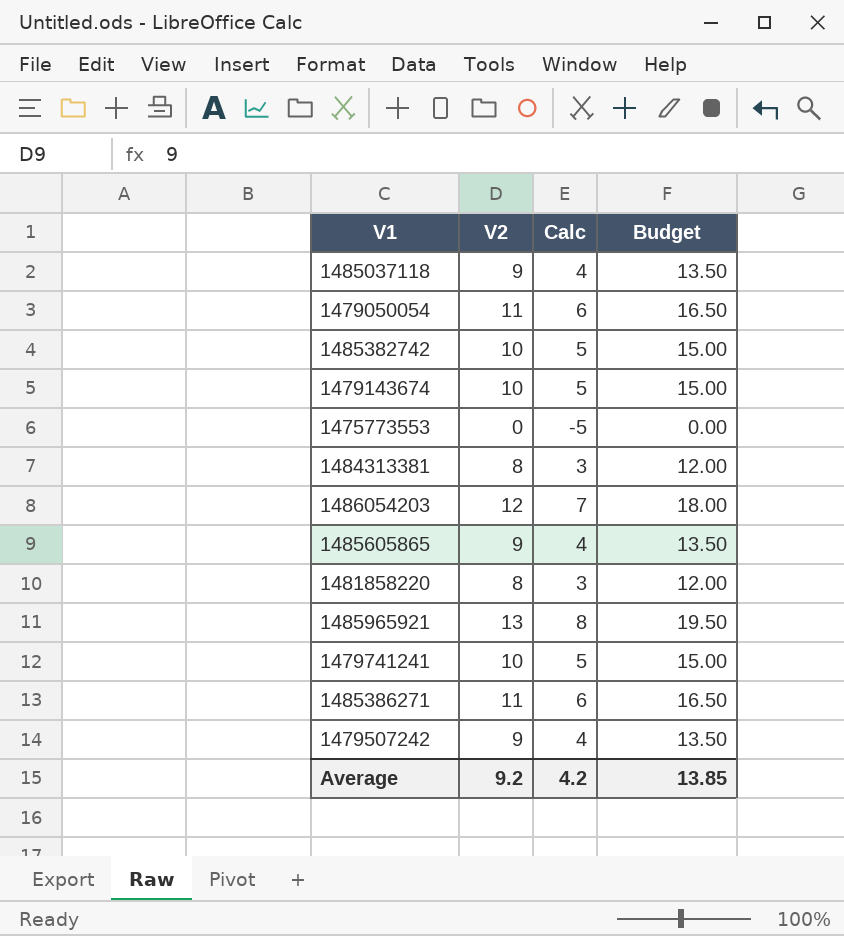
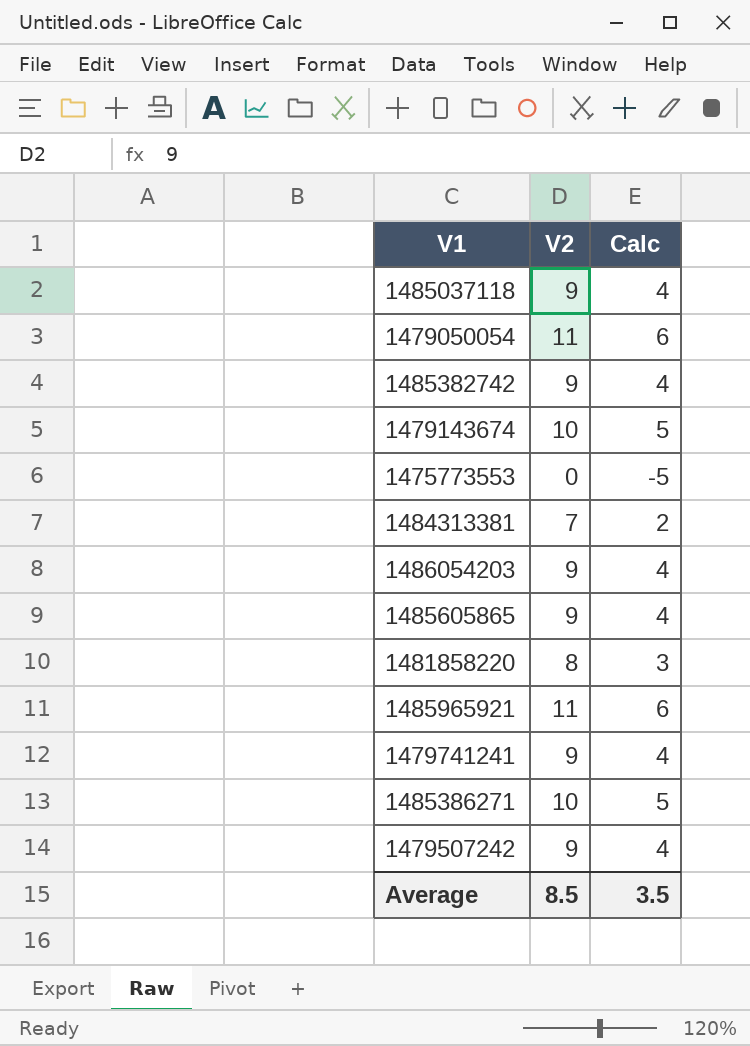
column Budget | formula: [V2] * 1.5 -> none
1485382742 | V2: 10 -> 9
1485382742 | Calc: 5 -> 4
1484313381 | V2: 8 -> 7
1484313381 | Calc: 3 -> 2
1486054203 | V2: 12 -> 9
1486054203 | Calc: 7 -> 4
1485965921 | V2: 13 -> 11
1485965921 | Calc: 8 -> 6
1479741241 | V2: 10 -> 9
1479741241 | Calc: 5 -> 4
1485386271 | V2: 11 -> 10
1485386271 | Calc: 6 -> 5
Average | V2: 9.2 -> 8.5
Average | Calc: 4.2 -> 3.5

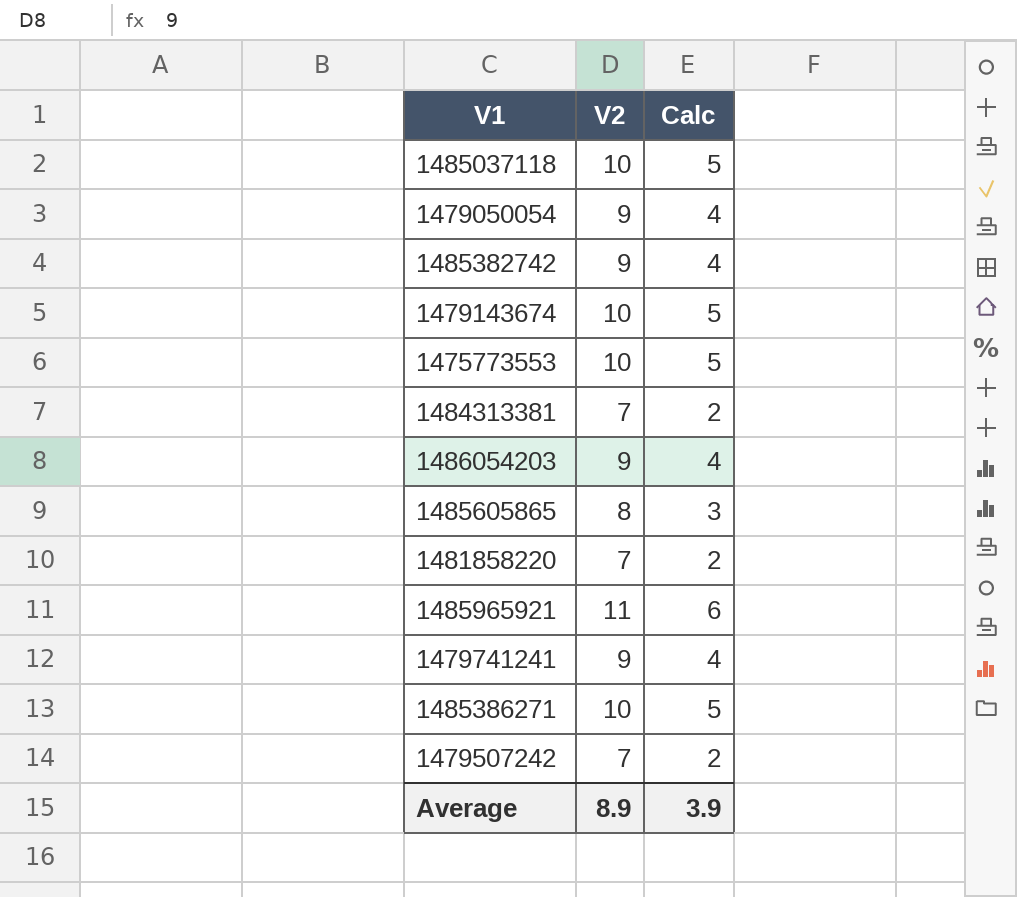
1485037118 | V2: 9 -> 10
1485037118 | Calc: 4 -> 5
1479050054 | V2: 11 -> 9
1479050054 | Calc: 6 -> 4
1475773553 | V2: 0 -> 10
1475773553 | Calc: -5 -> 5
1485605865 | V2: 9 -> 8
1485605865 | Calc: 4 -> 3
1481858220 | V2: 8 -> 7
1481858220 | Calc: 3 -> 2
1479507242 | V2: 9 -> 7
1479507242 | Calc: 4 -> 2
Average | V2: 8.5 -> 8.9
Average | Calc: 3.5 -> 3.9

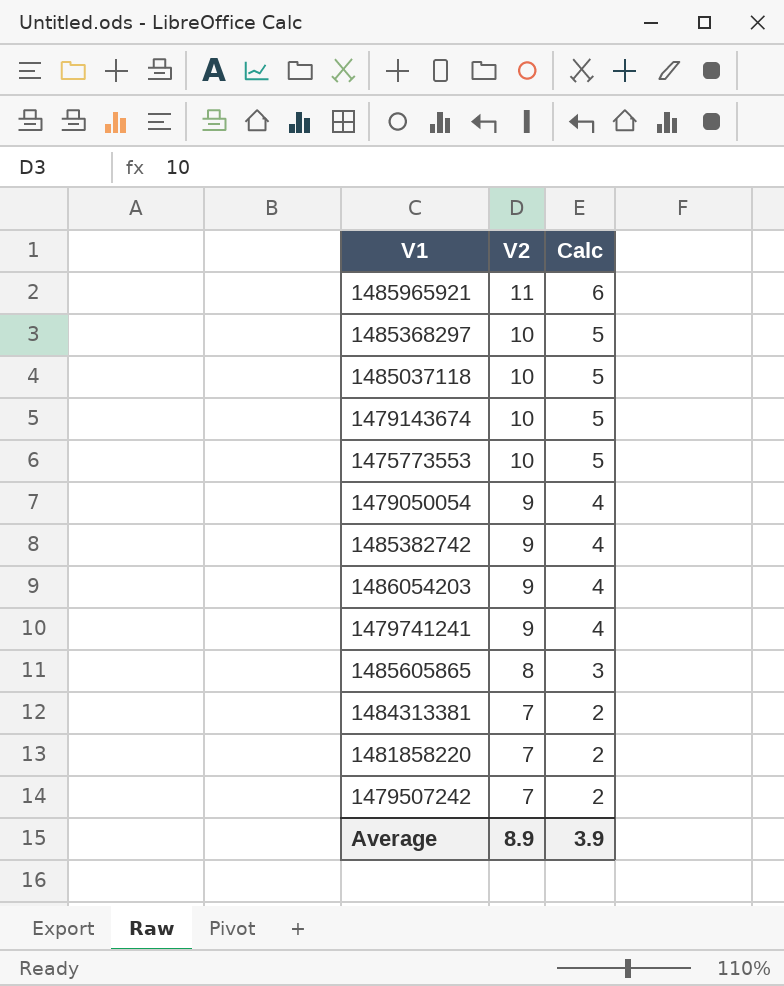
row order: none -> V2 descending
row 1485386271: 10 | 5 -> none
row 1485368297: none -> 10 | 5

